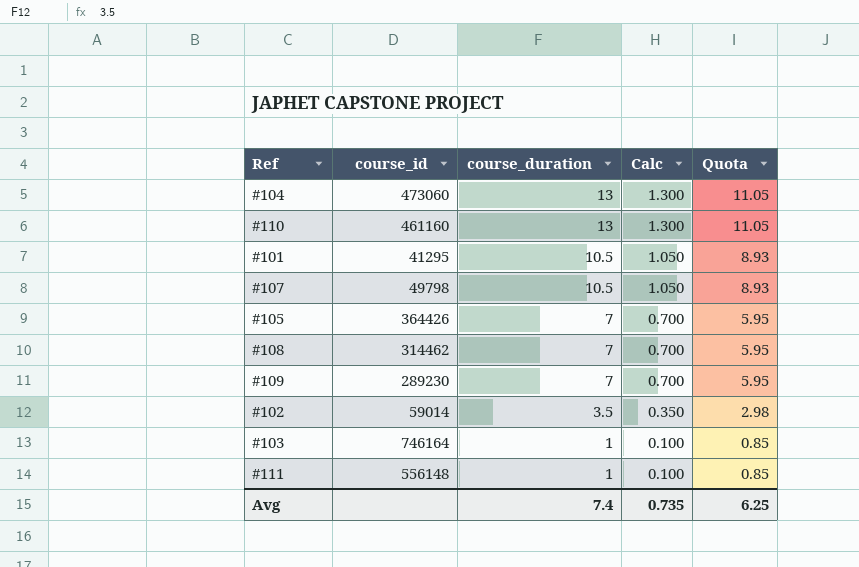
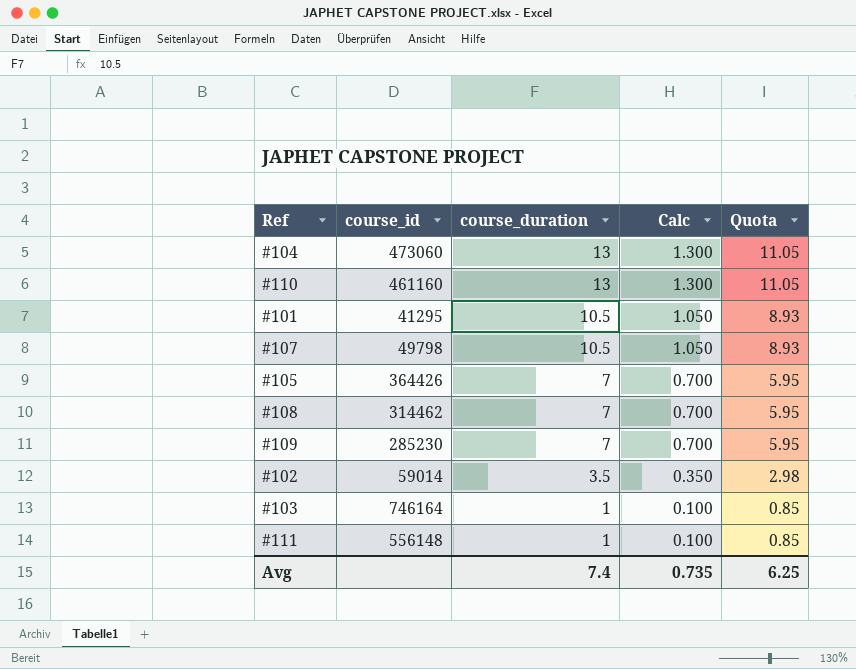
#109 | course_id: 289230 -> 285230

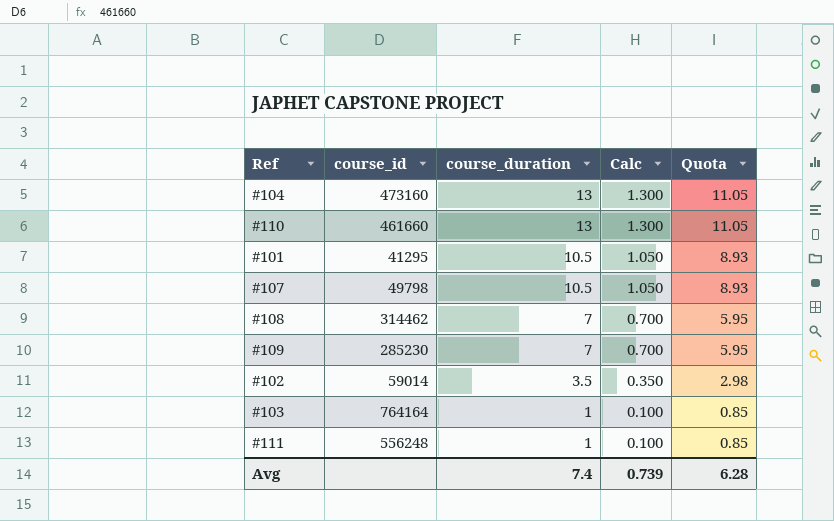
row #105: 364426 | 7 | 0.700 | 5.95 -> none
#104 | course_id: 473060 -> 473160
#110 | course_id: 461160 -> 461660
#103 | course_id: 746164 -> 764164
#111 | course_id: 556148 -> 556248
Avg | Calc: 0.735 -> 0.739
Avg | Quota: 6.25 -> 6.28

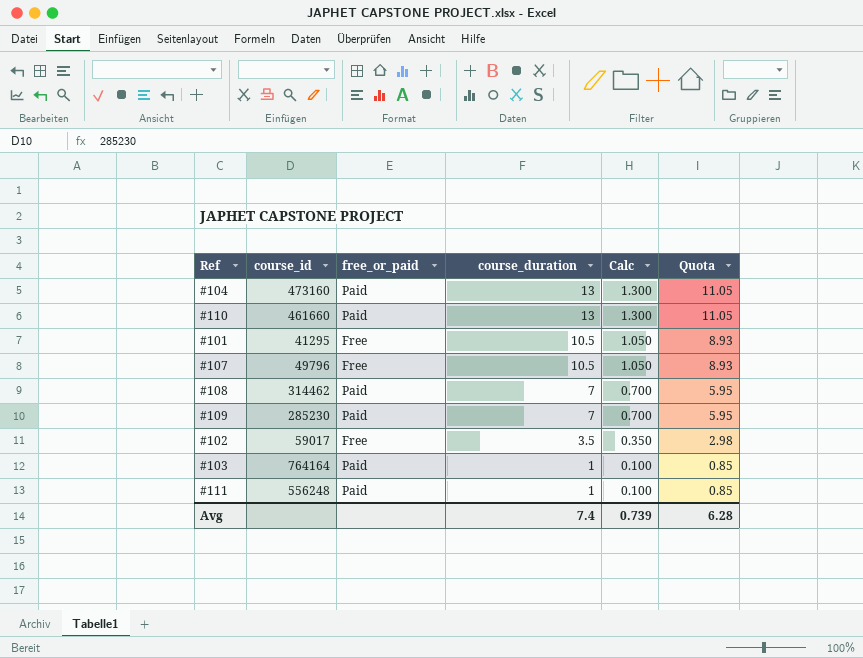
column free_or_paid | position: none -> 3
#107 | course_id: 49798 -> 49796
#102 | course_id: 59014 -> 59017

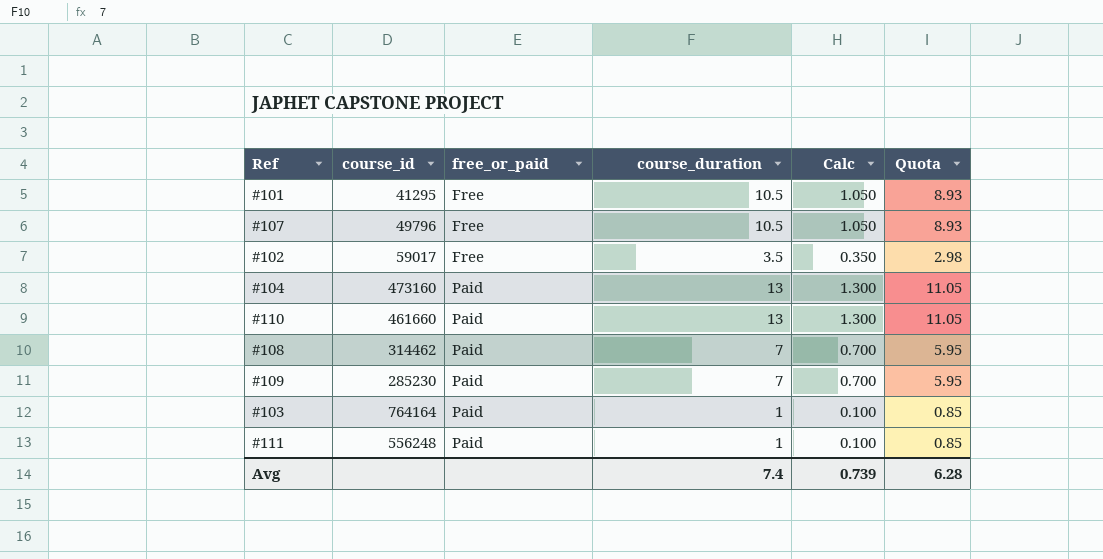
row order: course_duration descending -> free_or_paid ascending

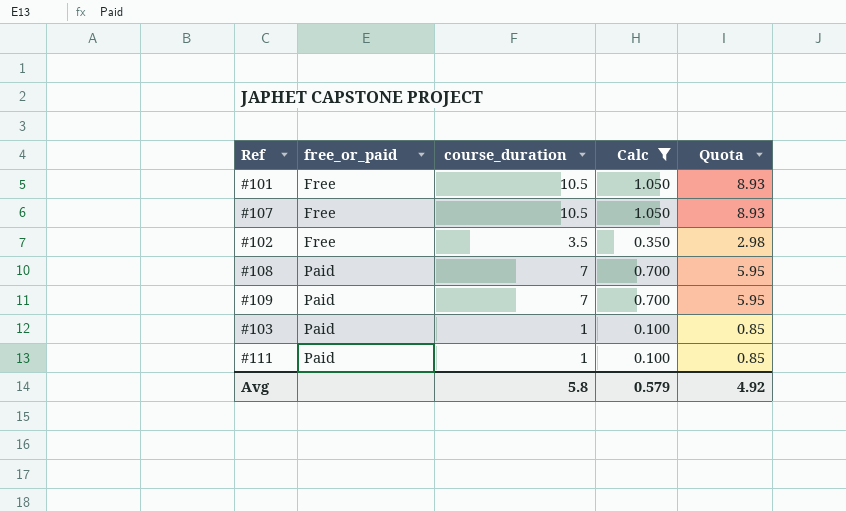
filter: none -> Calc != 1.300
column course_id | position: 2 -> none
Avg | course_duration: 7.4 -> 5.8
Avg | Calc: 0.739 -> 0.579
Avg | Quota: 6.28 -> 4.92

